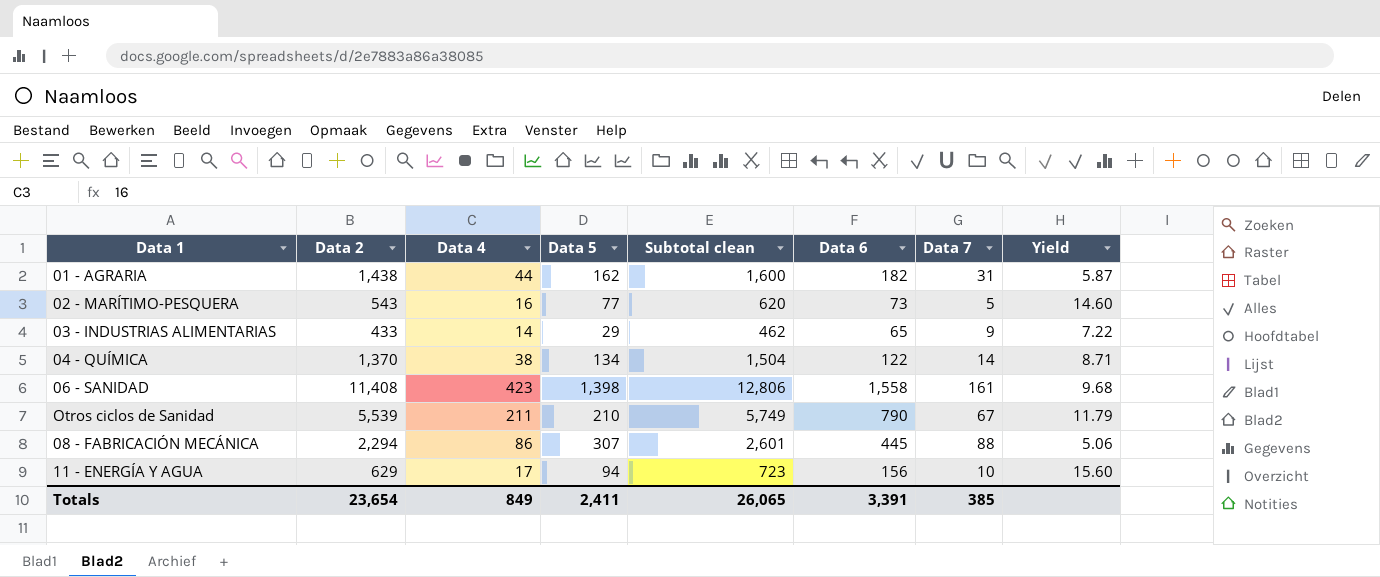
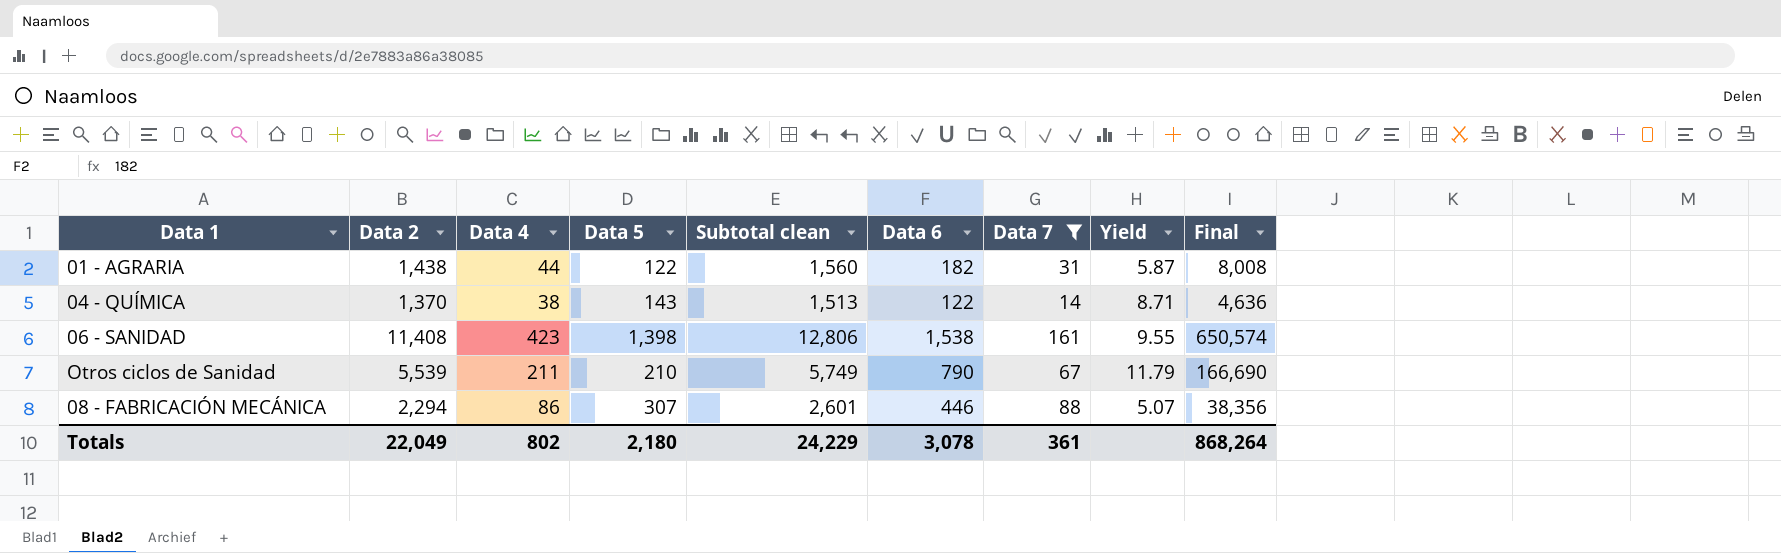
filter: none -> Data 7 >= 14
column Final | formula: none -> [Data 4] * [Data 6]
01 - AGRARIA | Data 5: 162 -> 122
01 - AGRARIA | Subtotal clean: 1,600 -> 1,560
04 - QUÍMICA | Data 5: 134 -> 143
04 - QUÍMICA | Subtotal clean: 1,504 -> 1,513
06 - SANIDAD | Data 6: 1,558 -> 1,538
06 - SANIDAD | Yield: 9.68 -> 9.55
08 - FABRICACIÓN MECÁNICA | Data 6: 445 -> 446
08 - FABRICACIÓN MECÁNICA | Yield: 5.06 -> 5.07
Totals | Data 2: 23,654 -> 22,049
Totals | Data 4: 849 -> 802
Totals | Data 5: 2,411 -> 2,180
Totals | Subtotal clean: 26,065 -> 24,229
Totals | Data 6: 3,391 -> 3,078
Totals | Data 7: 385 -> 361

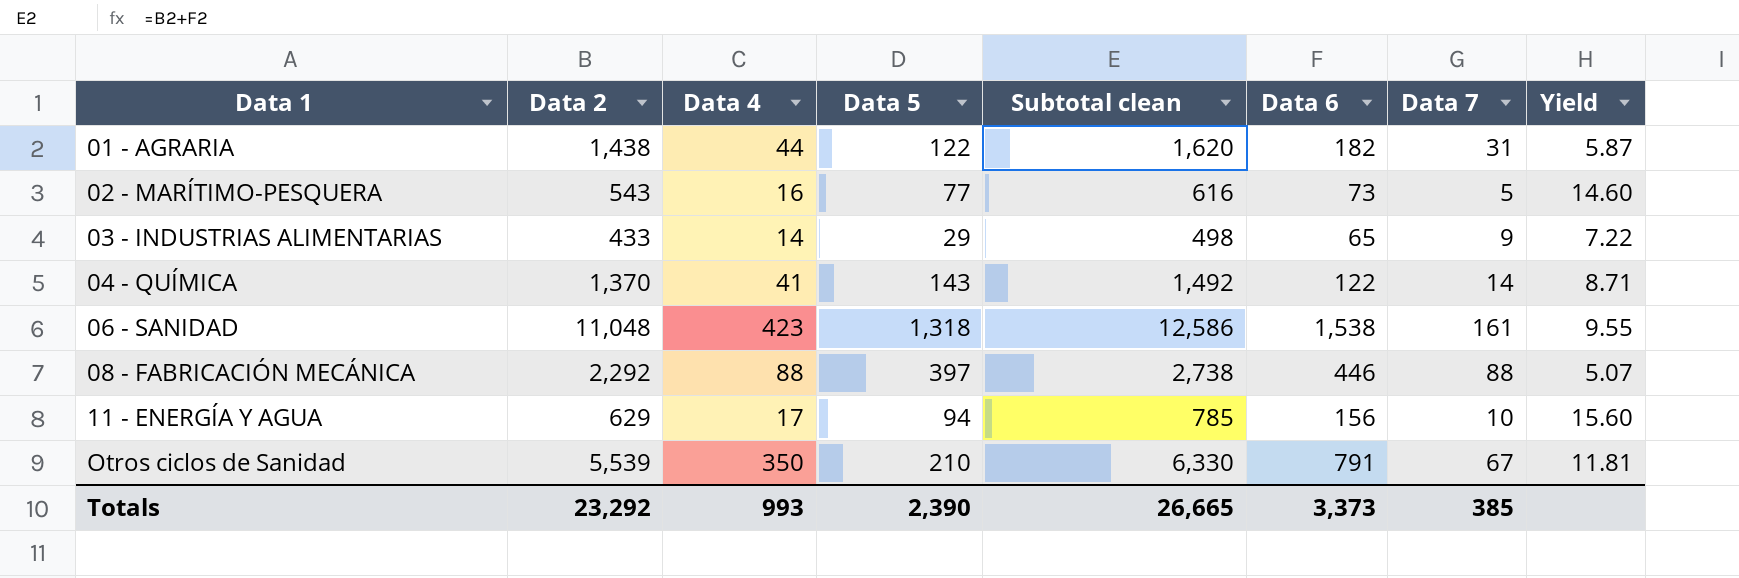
filter: Data 7 >= 14 -> none
row order: none -> Data 1 ascending
column Final | formula: [Data 4] * [Data 6] -> none
column Subtotal clean | formula: [Data 2] + [Data 5] -> [Data 2] + [Data 6]
04 - QUÍMICA | Data 4: 38 -> 41
06 - SANIDAD | Data 2: 11,408 -> 11,048
06 - SANIDAD | Data 5: 1,398 -> 1,318
08 - FABRICACIÓN MECÁNICA | Data 2: 2,294 -> 2,292
08 - FABRICACIÓN MECÁNICA | Data 4: 86 -> 88
08 - FABRICACIÓN MECÁNICA | Data 5: 307 -> 397
Otros ciclos de Sanidad | Data 4: 211 -> 350
Otros ciclos de Sanidad | Data 6: 790 -> 791
Otros ciclos de Sanidad | Yield: 11.79 -> 11.81
Totals | Data 2: 22,049 -> 23,292
Totals | Data 4: 802 -> 993
Totals | Data 5: 2,180 -> 2,390
Totals | Subtotal clean: 24,229 -> 26,665
Totals | Data 6: 3,078 -> 3,373
Totals | Data 7: 361 -> 385

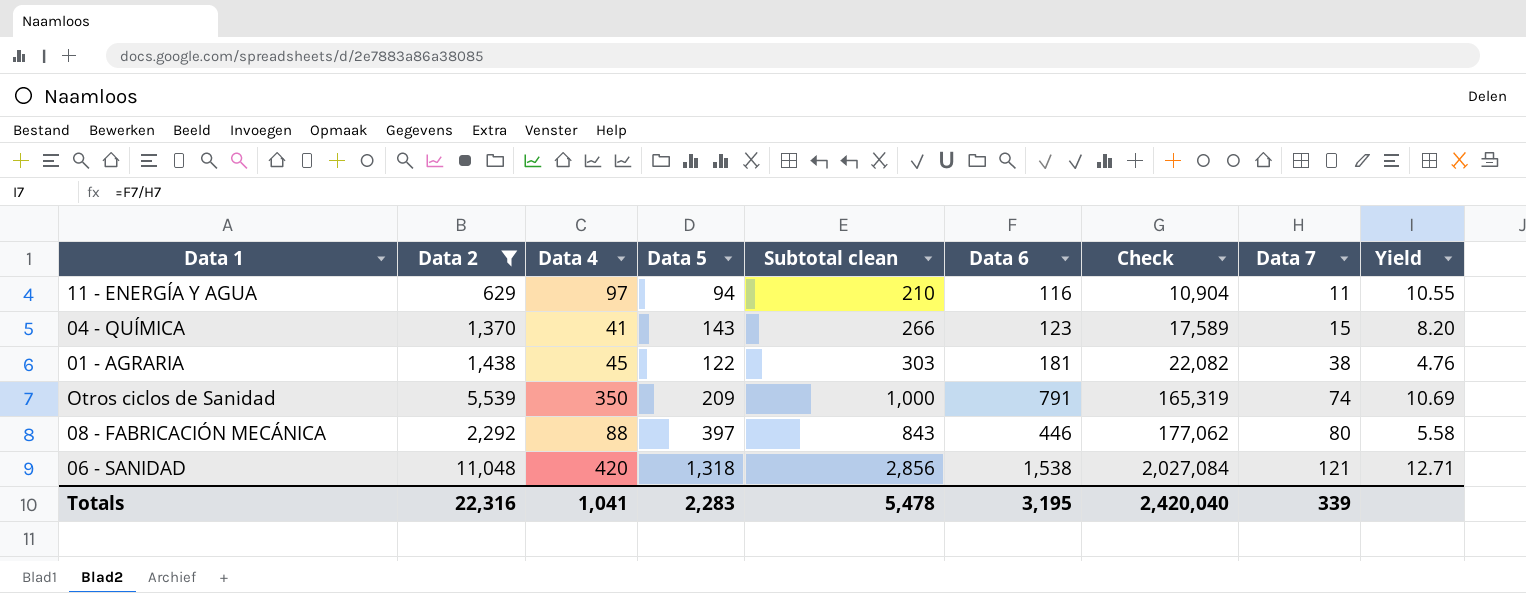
filter: none -> Data 2 >= 629
row order: Data 1 ascending -> Check ascending
column Subtotal clean | formula: [Data 2] + [Data 6] -> [Data 5] + [Data 6]
column Check | formula: none -> [Data 5] * [Data 6]
11 - ENERGÍA Y AGUA | Data 4: 17 -> 97
11 - ENERGÍA Y AGUA | Data 6: 156 -> 116
11 - ENERGÍA Y AGUA | Data 7: 10 -> 11
11 - ENERGÍA Y AGUA | Yield: 15.60 -> 10.55
04 - QUÍMICA | Data 6: 122 -> 123
04 - QUÍMICA | Data 7: 14 -> 15
04 - QUÍMICA | Yield: 8.71 -> 8.20
01 - AGRARIA | Data 4: 44 -> 45
01 - AGRARIA | Data 6: 182 -> 181
01 - AGRARIA | Data 7: 31 -> 38
01 - AGRARIA | Yield: 5.87 -> 4.76
Otros ciclos de Sanidad | Data 5: 210 -> 209
Otros ciclos de Sanidad | Data 7: 67 -> 74
Otros ciclos de Sanidad | Yield: 11.81 -> 10.69
08 - FABRICACIÓN MECÁNICA | Data 7: 88 -> 80
08 - FABRICACIÓN MECÁNICA | Yield: 5.07 -> 5.58
06 - SANIDAD | Data 4: 423 -> 420
06 - SANIDAD | Data 7: 161 -> 121
06 - SANIDAD | Yield: 9.55 -> 12.71
Totals | Data 2: 23,292 -> 22,316
Totals | Data 4: 993 -> 1,041
Totals | Data 5: 2,390 -> 2,283
Totals | Subtotal clean: 26,665 -> 5,478
Totals | Data 6: 3,373 -> 3,195
Totals | Data 7: 385 -> 339

